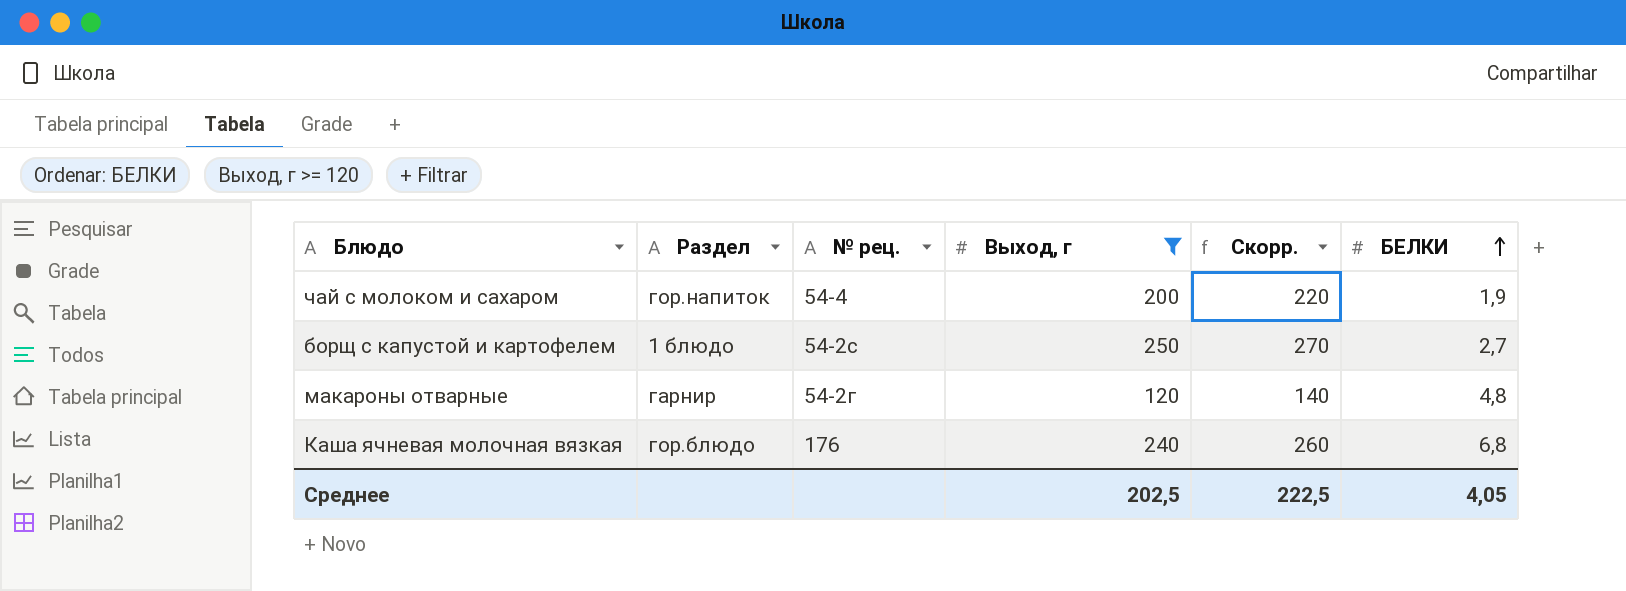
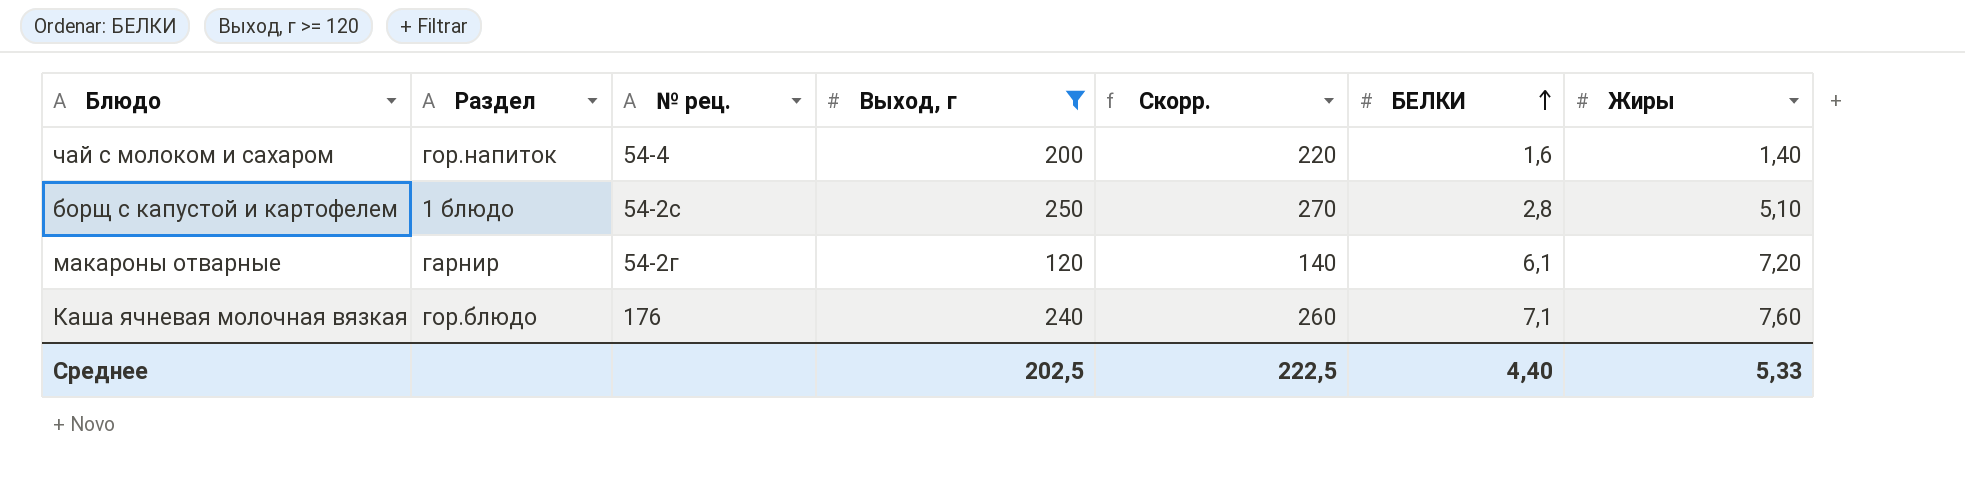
column Жиры | position: none -> 7
чай с молоком и сахаром | БЕЛКИ: 1,9 -> 1,6
борщ с капустой и картофелем | БЕЛКИ: 2,7 -> 2,8
макароны отварные | БЕЛКИ: 4,8 -> 6,1
Каша ячневая молочная вязкая | БЕЛКИ: 6,8 -> 7,1
Среднее | БЕЛКИ: 4,05 -> 4,40

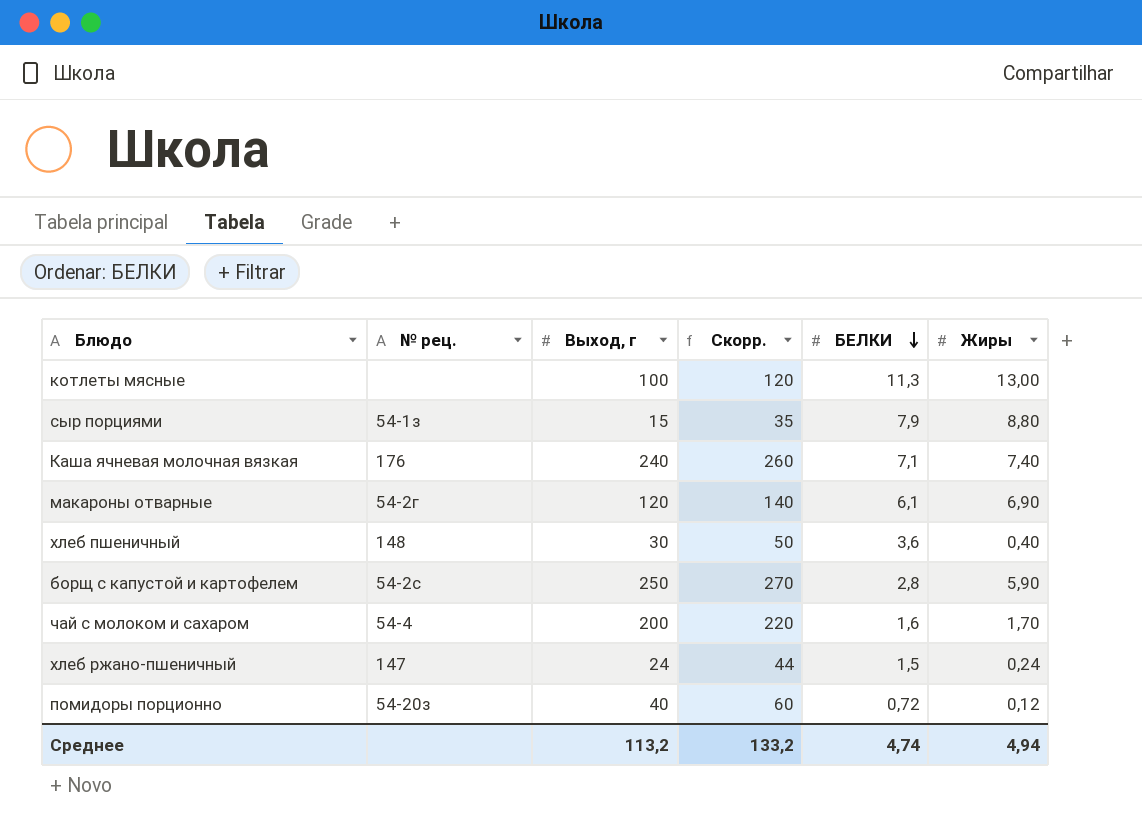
filter: Выход, г >= 120 -> none
row order: БЕЛКИ ascending -> БЕЛКИ descending
column Раздел | position: 2 -> none
Каша ячневая молочная вязкая | Жиры: 7,60 -> 7,40
макароны отварные | Жиры: 7,20 -> 6,90
борщ с капустой и картофелем | Жиры: 5,10 -> 5,90
чай с молоком и сахаром | Жиры: 1,40 -> 1,70
Среднее | Выход, г: 202,5 -> 113,2
Среднее | Скорр.: 222,5 -> 133,2
Среднее | БЕЛКИ: 4,40 -> 4,74
Среднее | Жиры: 5,33 -> 4,94

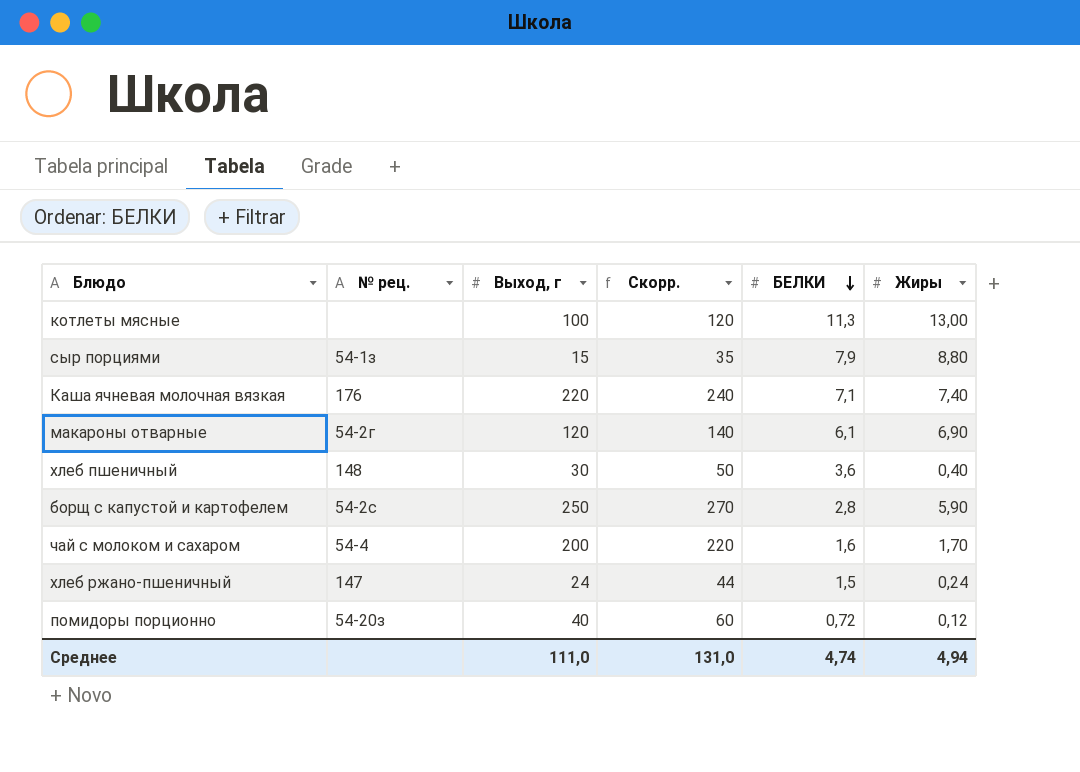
Каша ячневая молочная вязкая | Выход, г: 240 -> 220
Каша ячневая молочная вязкая | Скорр.: 260 -> 240
Среднее | Выход, г: 113,2 -> 111,0
Среднее | Скорр.: 133,2 -> 131,0

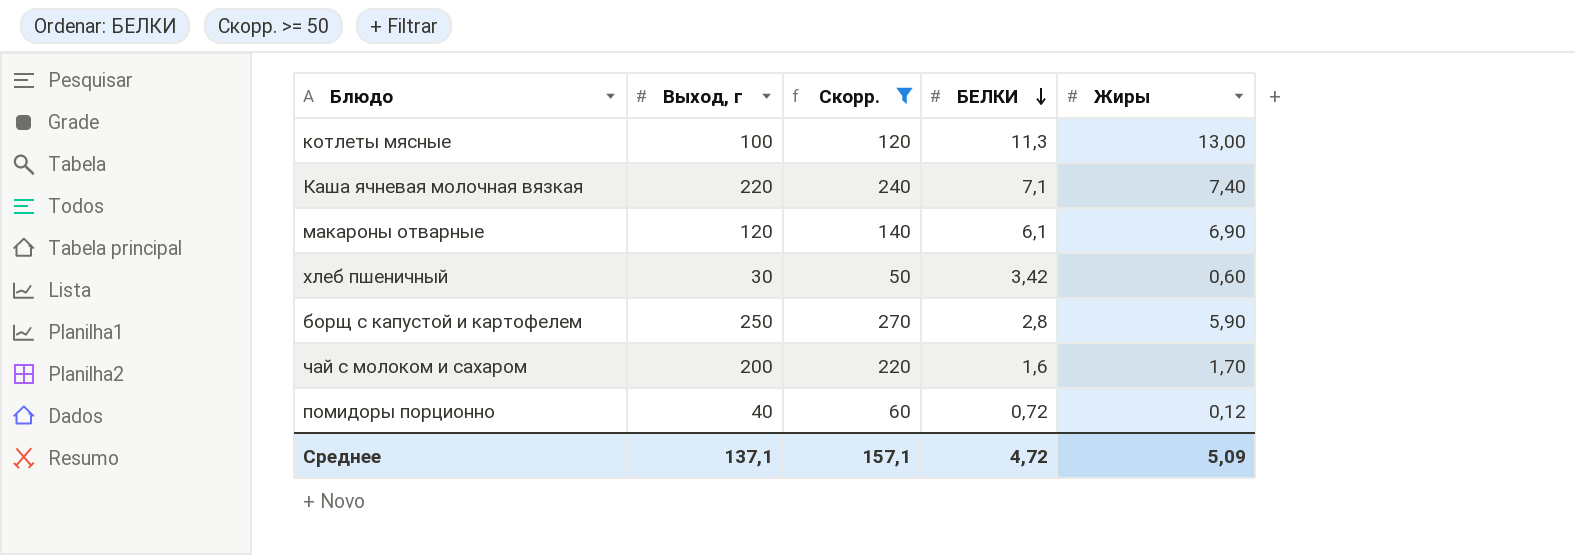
filter: none -> Скорр. >= 50
column № рец. | position: 2 -> none
хлеб пшеничный | БЕЛКИ: 3,6 -> 3,42
хлеб пшеничный | Жиры: 0,40 -> 0,60
Среднее | Выход, г: 111,0 -> 137,1
Среднее | Скорр.: 131,0 -> 157,1
Среднее | БЕЛКИ: 4,74 -> 4,72
Среднее | Жиры: 4,94 -> 5,09

